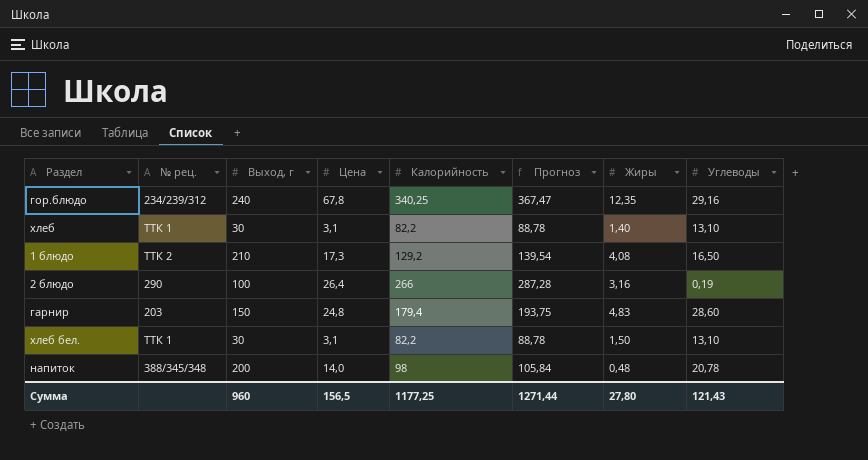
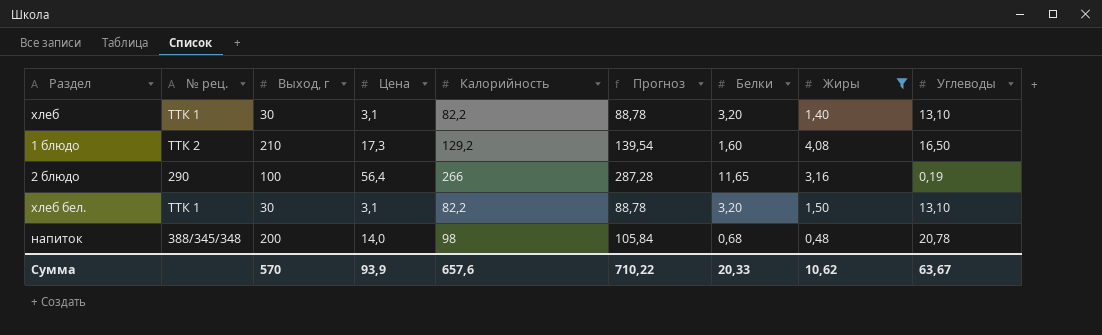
filter: none -> Жиры <= 4,08
column Белки | position: none -> 7
2 блюдо | Цена: 26,4 -> 56,4
Сумма | Выход, г: 960 -> 570
Сумма | Цена: 156,5 -> 93,9
Сумма | Калорийность: 1177,25 -> 657,6
Сумма | Прогноз: 1271,44 -> 710,22
Сумма | Жиры: 27,80 -> 10,62
Сумма | Углеводы: 121,43 -> 63,67

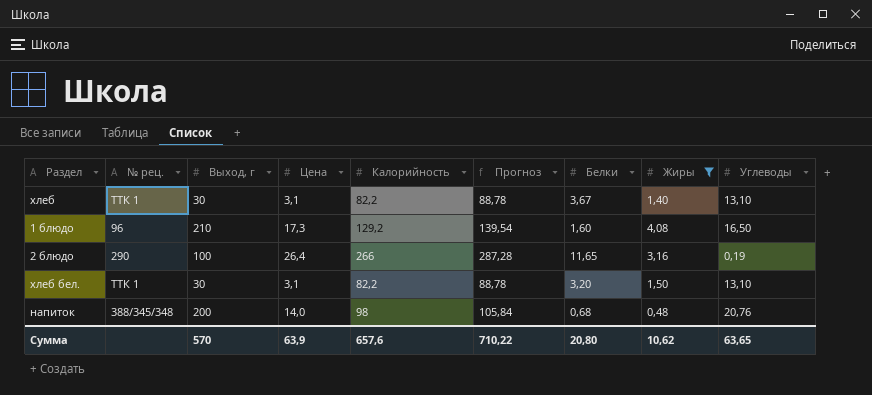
хлеб | Белки: 3,20 -> 3,67
1 блюдо | № рец.: ТТК 2 -> 96
2 блюдо | Цена: 56,4 -> 26,4
напиток | Углеводы: 20,78 -> 20,76
Сумма | Цена: 93,9 -> 63,9
Сумма | Белки: 20,33 -> 20,80
Сумма | Углеводы: 63,67 -> 63,65

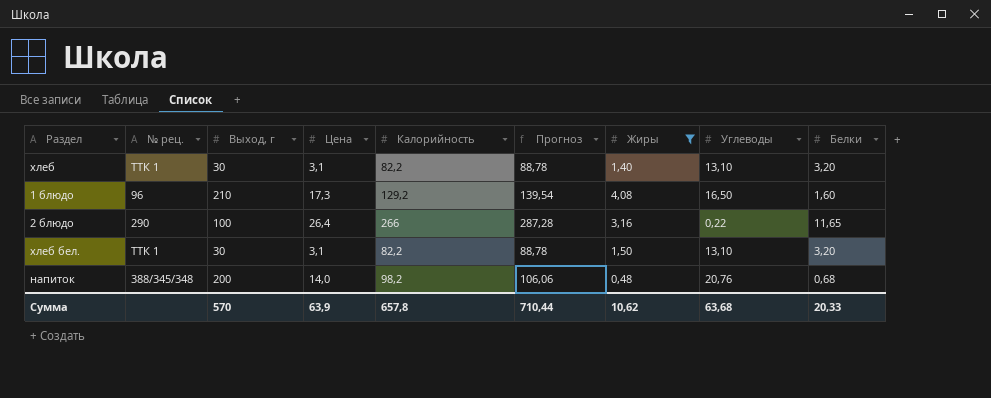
column Белки | position: 7 -> 9
хлеб | Белки: 3,67 -> 3,20
2 блюдо | Углеводы: 0,19 -> 0,22
напиток | Калорийность: 98 -> 98,2
напиток | Прогноз: 105,84 -> 106,06
Сумма | Калорийность: 657,6 -> 657,8
Сумма | Прогноз: 710,22 -> 710,44
Сумма | Углеводы: 63,65 -> 63,68
Сумма | Белки: 20,80 -> 20,33

